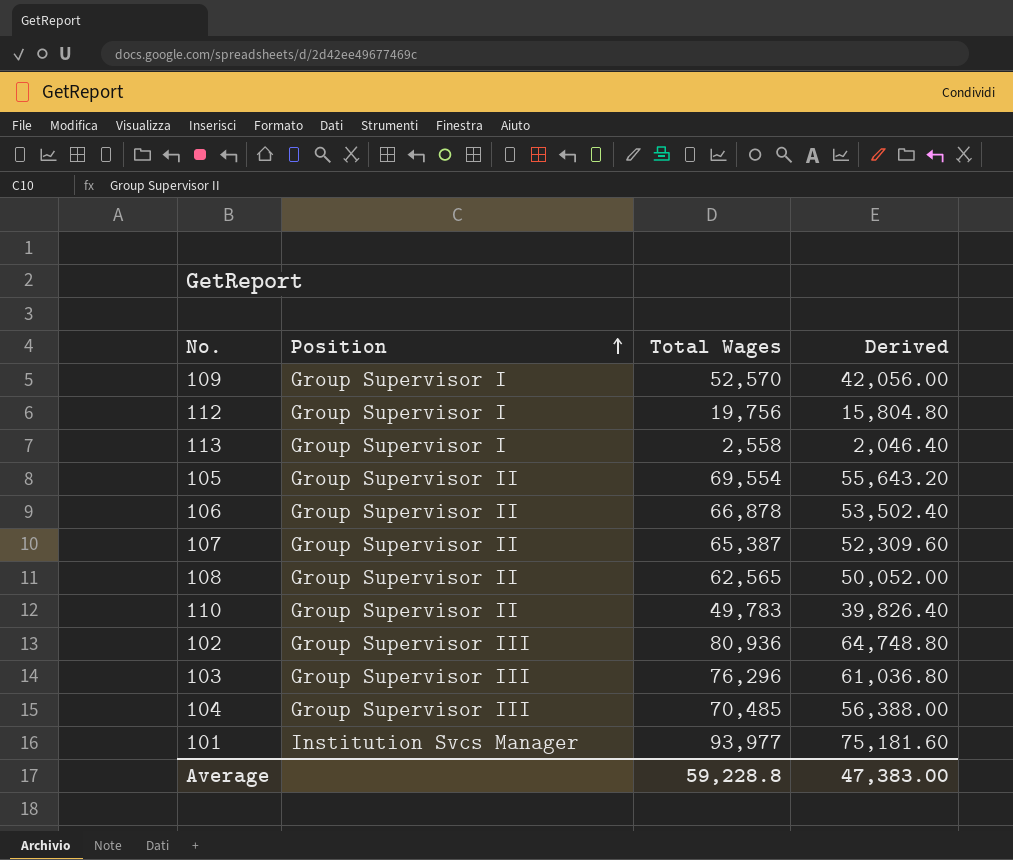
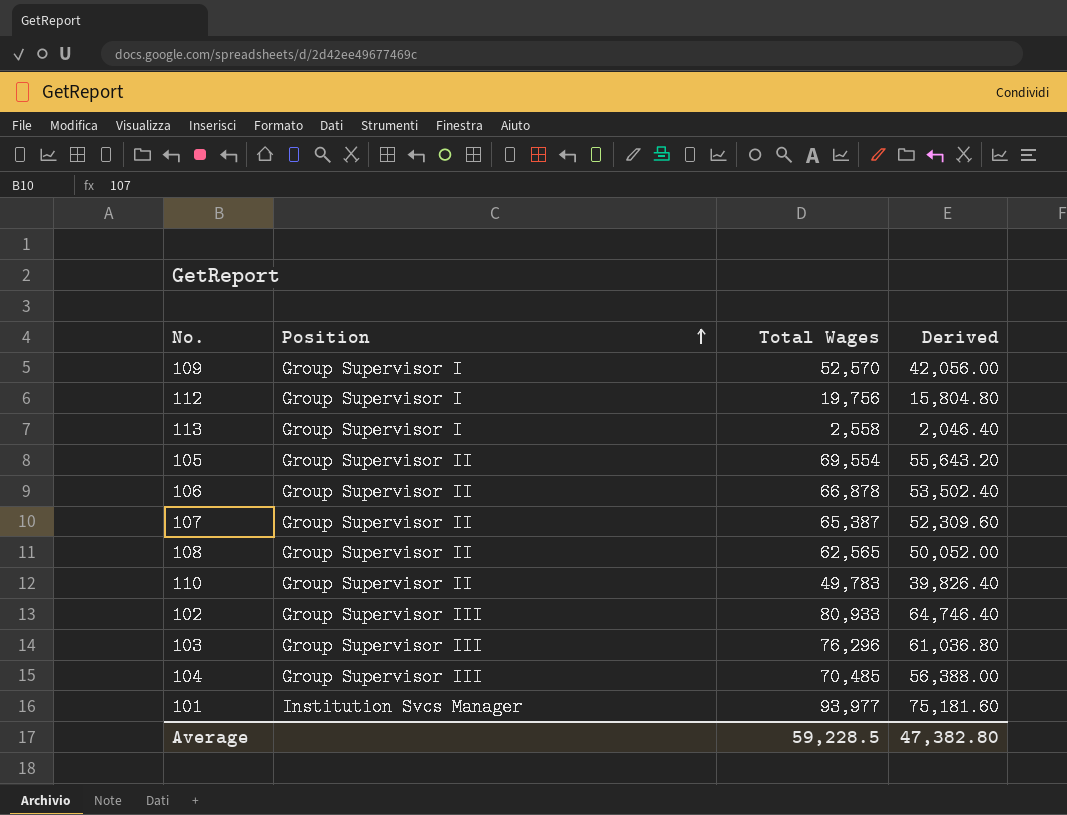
102 | Total Wages: 80,936 -> 80,933
102 | Derived: 64,748.80 -> 64,746.40
Average | Total Wages: 59,228.8 -> 59,228.5
Average | Derived: 47,383.00 -> 47,382.80

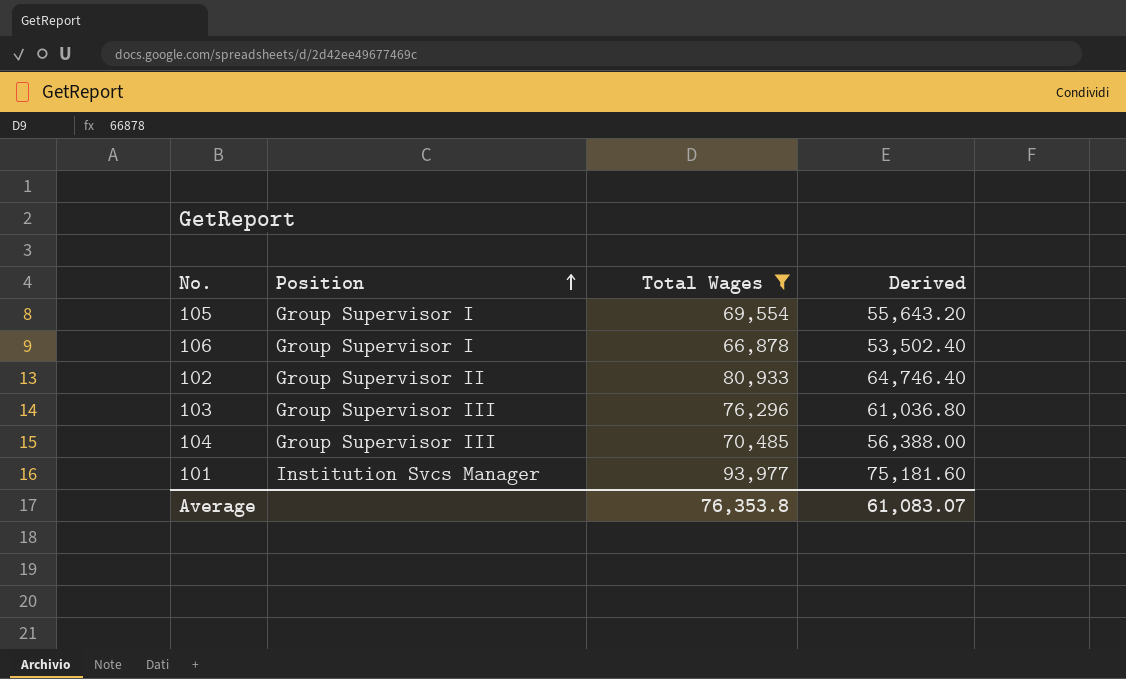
filter: none -> Total Wages >= 66,878
105 | Position: Group Supervisor II -> Group Supervisor I
106 | Position: Group Supervisor II -> Group Supervisor I
102 | Position: Group Supervisor III -> Group Supervisor II
Average | Total Wages: 59,228.5 -> 76,353.8
Average | Derived: 47,382.80 -> 61,083.07

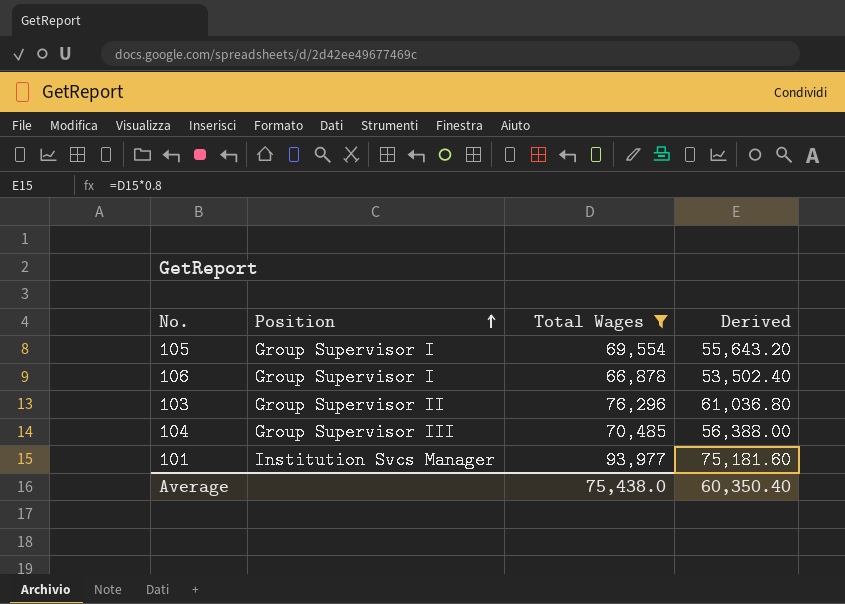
row 102: Group Supervisor II | 80,933 | 64,746.40 -> none
103 | Position: Group Supervisor III -> Group Supervisor II
Average | Total Wages: 76,353.8 -> 75,438.0
Average | Derived: 61,083.07 -> 60,350.40

